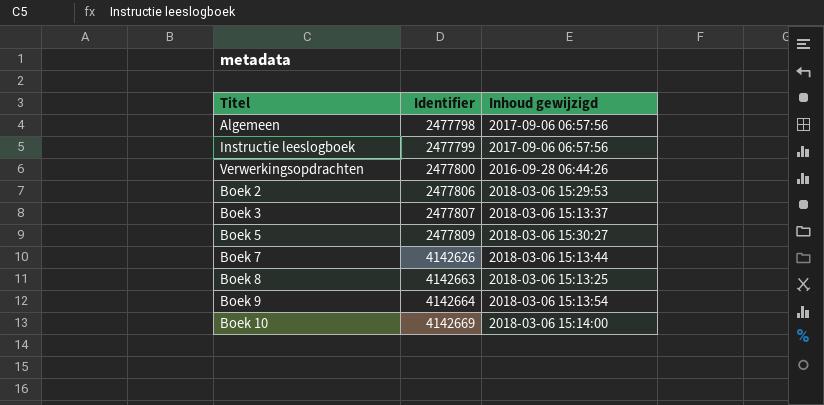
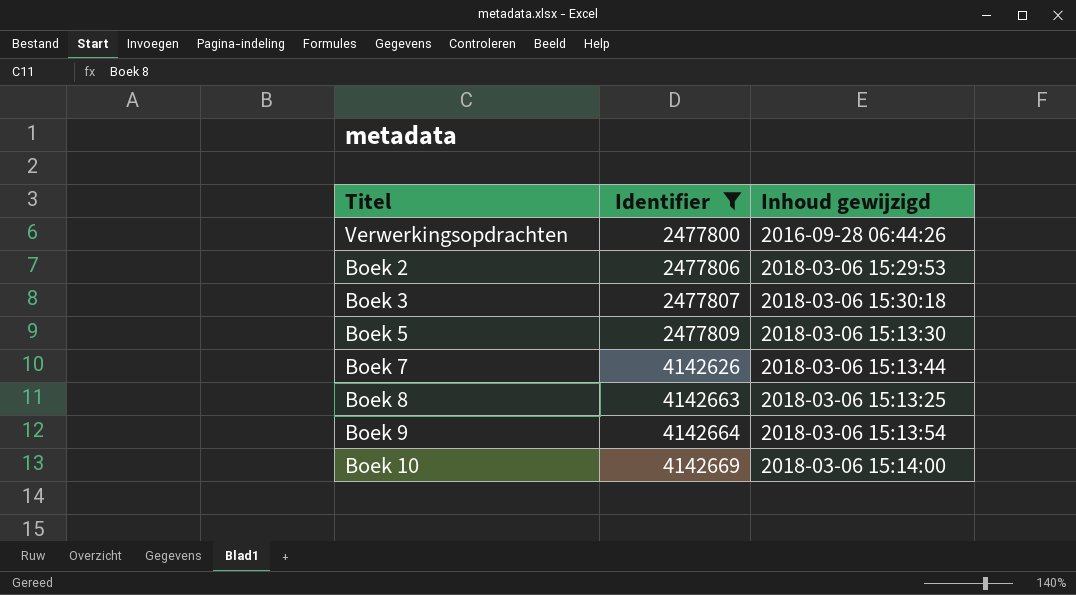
filter: none -> Identifier >= 2477800
Boek 3 | Inhoud gewijzigd: 2018-03-06 15:13:37 -> 2018-03-06 15:30:18
Boek 5 | Inhoud gewijzigd: 2018-03-06 15:30:27 -> 2018-03-06 15:13:30

